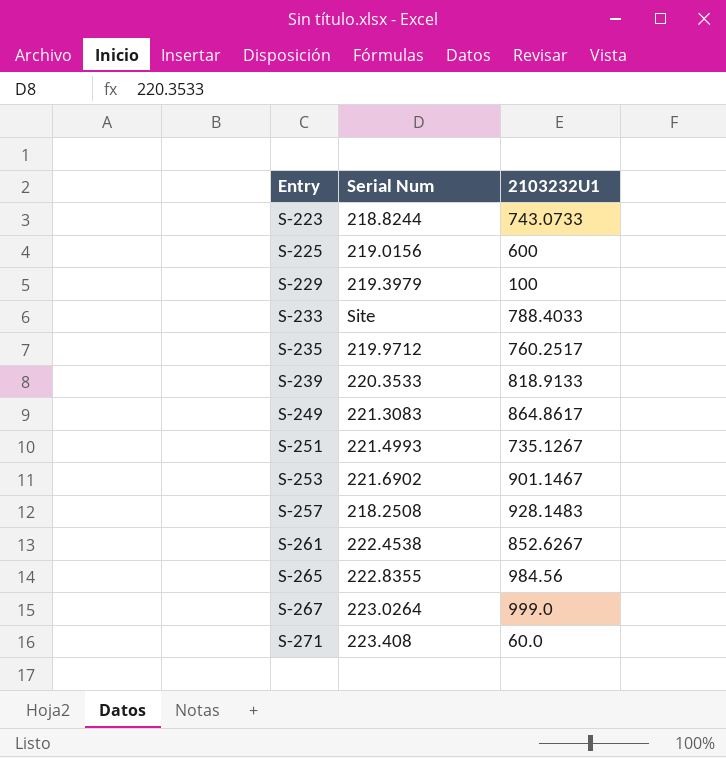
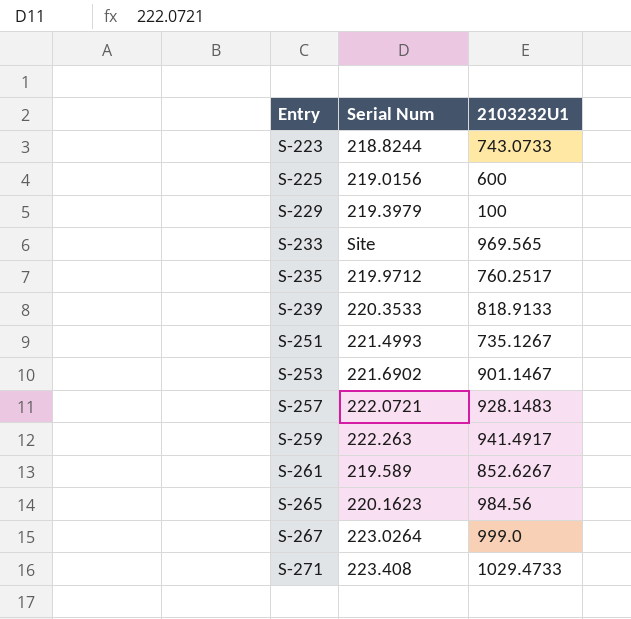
row S-249: 221.3083 | 864.8617 -> none
S-233 | 2103232U1: 788.4033 -> 969.565
S-257 | Serial Num: 218.2508 -> 222.0721
row S-259: none -> 222.263 | 941.4917
S-261 | Serial Num: 222.4538 -> 219.589
S-265 | Serial Num: 222.8355 -> 220.1623
S-271 | 2103232U1: 60.0 -> 1029.4733

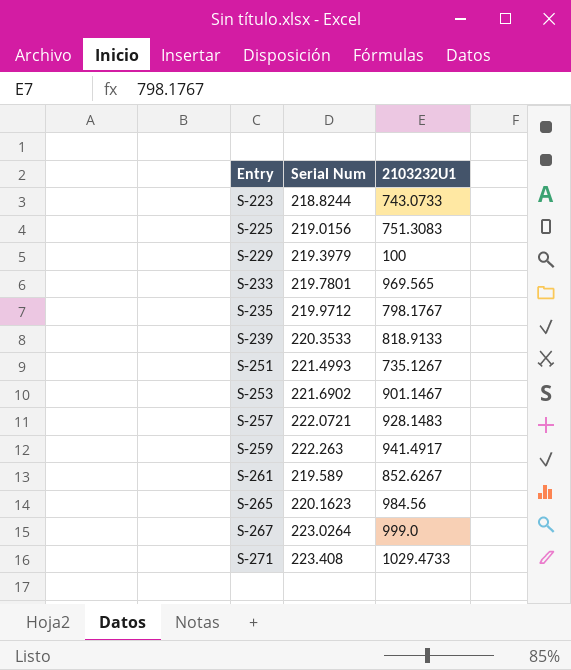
S-225 | 2103232U1: 600 -> 751.3083
S-233 | Serial Num: Site -> 219.7801
S-235 | 2103232U1: 760.2517 -> 798.1767

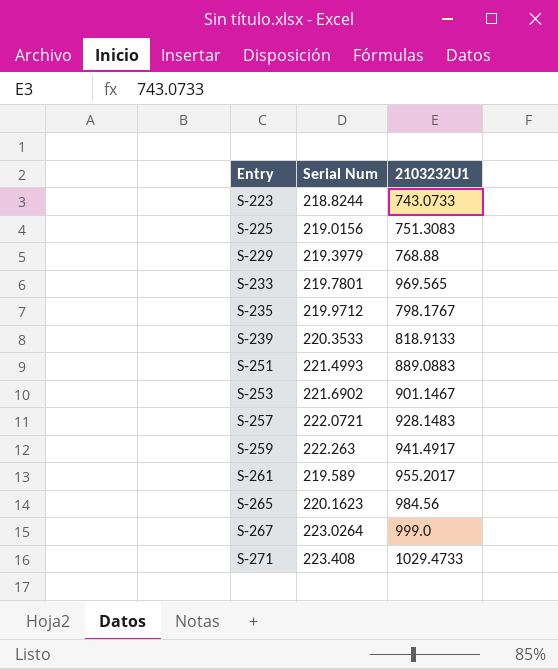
S-229 | 2103232U1: 100 -> 768.88
S-251 | 2103232U1: 735.1267 -> 889.0883
S-261 | 2103232U1: 852.6267 -> 955.2017

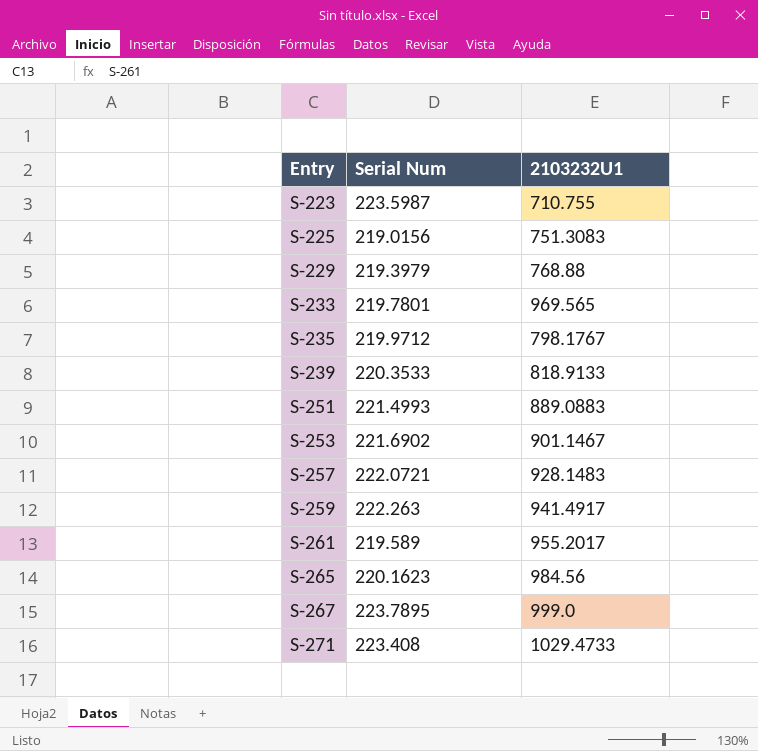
S-223 | Serial Num: 218.8244 -> 223.5987
S-223 | 2103232U1: 743.0733 -> 710.755
S-267 | Serial Num: 223.0264 -> 223.7895

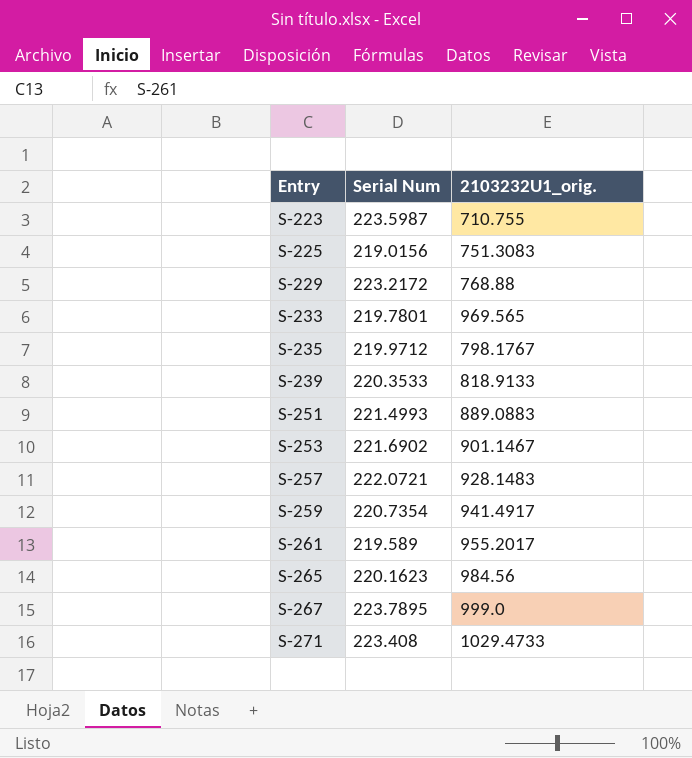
column name: 2103232U1 -> 2103232U1_orig.
S-229 | Serial Num: 219.3979 -> 223.2172
S-259 | Serial Num: 222.263 -> 220.7354

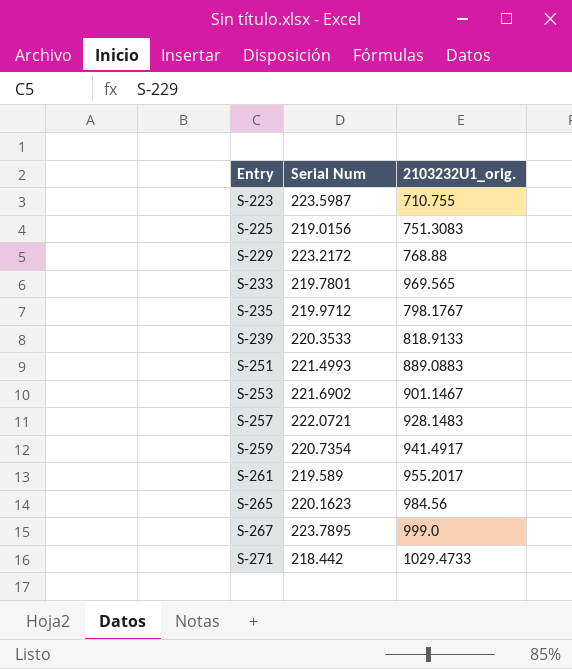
S-271 | Serial Num: 223.408 -> 218.442

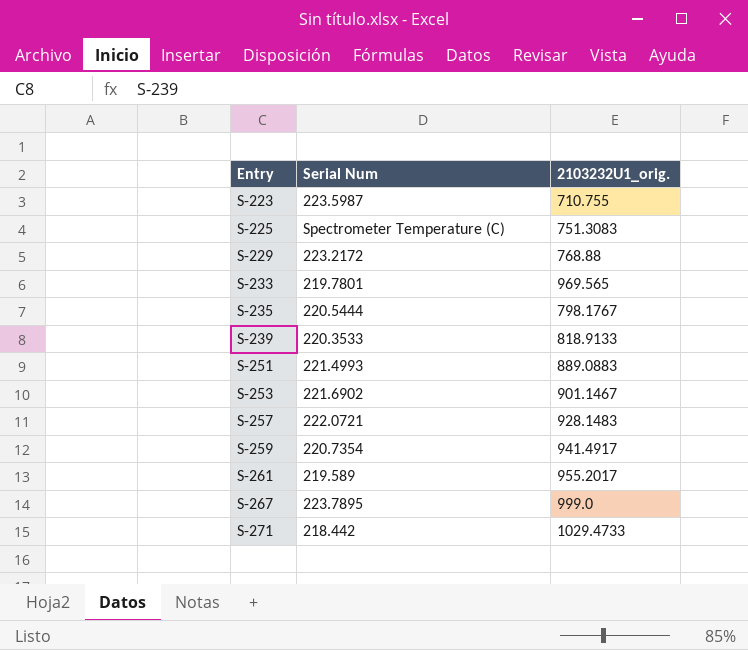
row S-265: 220.1623 | 984.56 -> none
S-225 | Serial Num: 219.0156 -> Spectrometer Temperature (C)
S-235 | Serial Num: 219.9712 -> 220.5444

